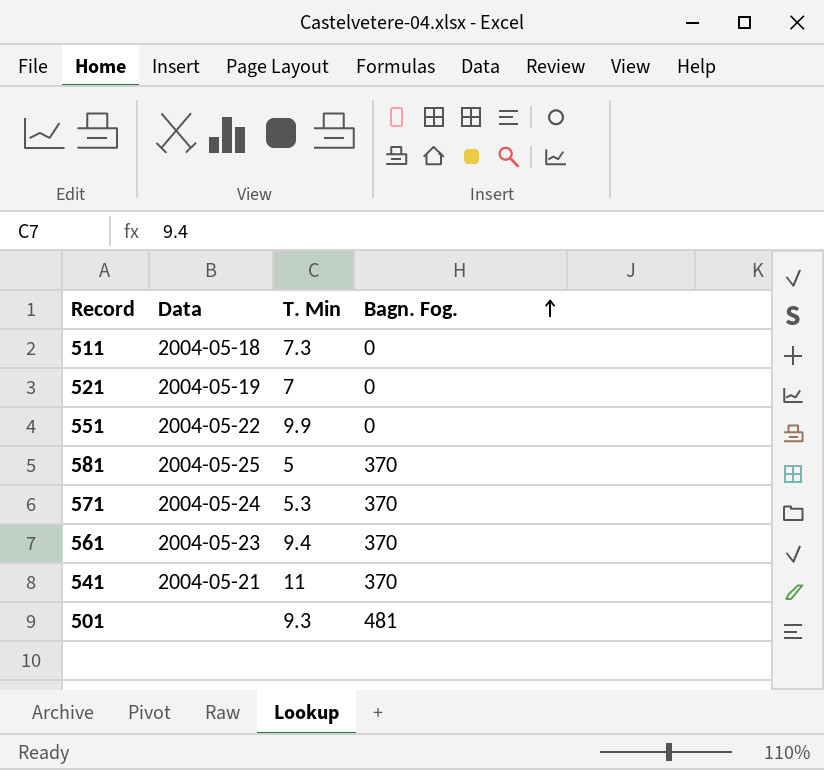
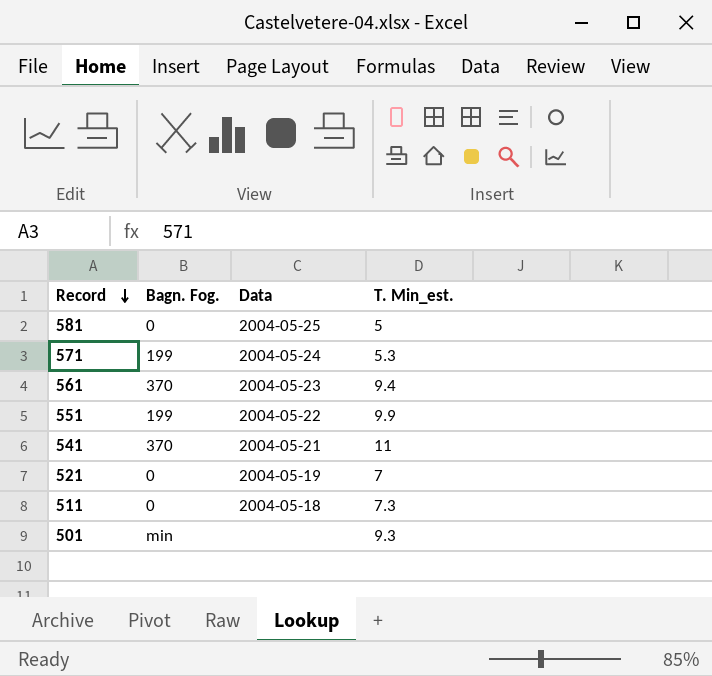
row order: Bagn. Fog. ascending -> Record descending
column Bagn. Fog. | position: 4 -> 2
column name: T. Min -> T. Min_est.
581 | Bagn. Fog.: 370 -> 0
571 | Bagn. Fog.: 370 -> 199
551 | Bagn. Fog.: 0 -> 199
501 | Bagn. Fog.: 481 -> min

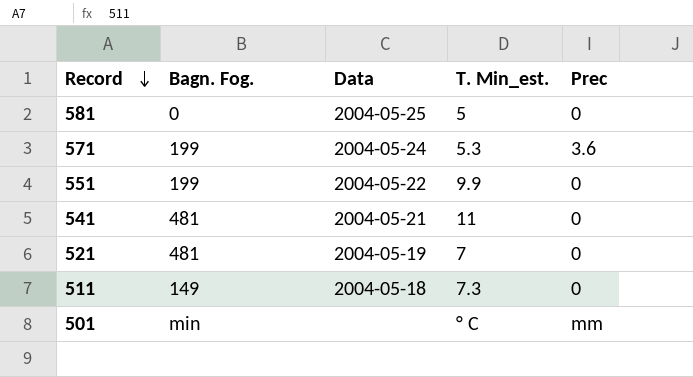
column Prec | position: none -> 5
row 561: 370 | 2004-05-23 | 9.4 -> none
541 | Bagn. Fog.: 370 -> 481
521 | Bagn. Fog.: 0 -> 481
511 | Bagn. Fog.: 0 -> 149
501 | T. Min_est.: 9.3 -> ° C

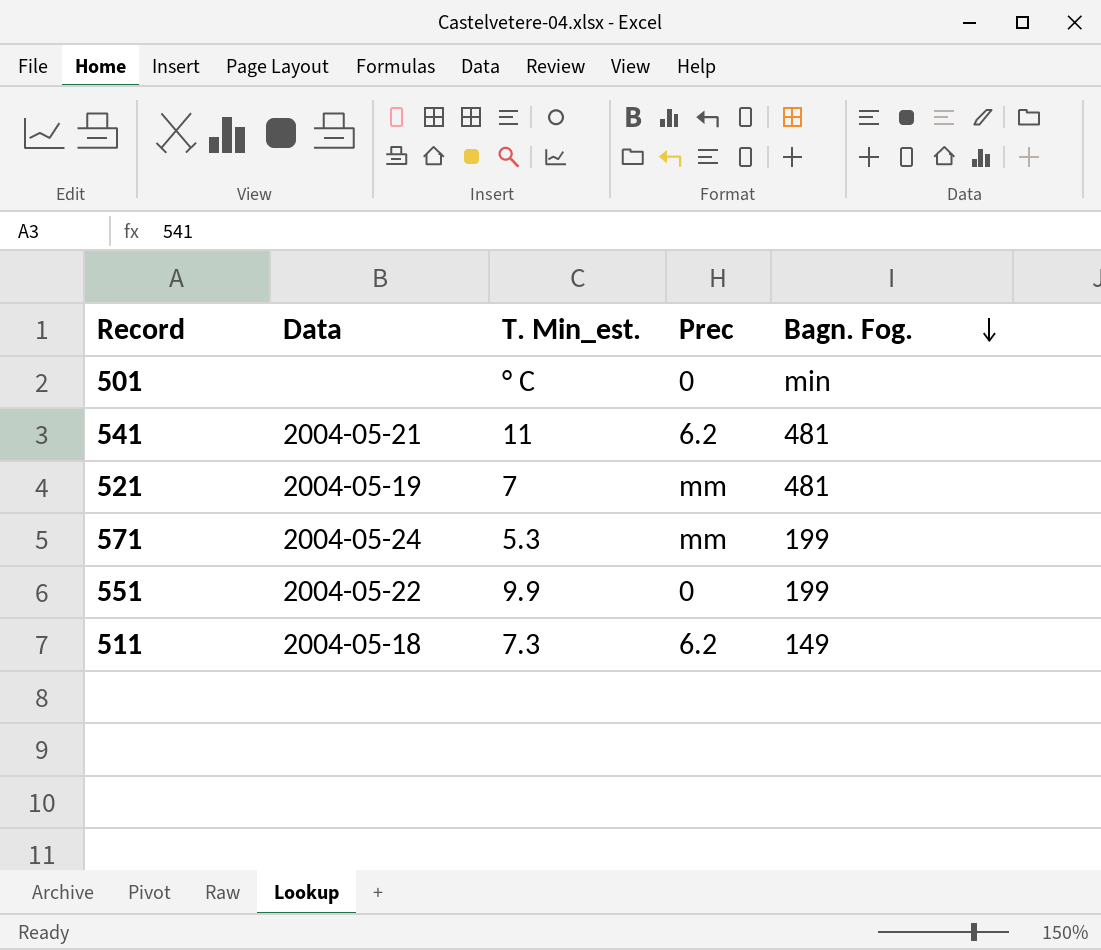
row order: Record descending -> Bagn. Fog. descending
column Bagn. Fog. | position: 2 -> 5
row 581: 0 | 2004-05-25 | 5 | 0 -> none
501 | Prec: mm -> 0
541 | Prec: 0 -> 6.2
521 | Prec: 0 -> mm
571 | Prec: 3.6 -> mm
511 | Prec: 0 -> 6.2

